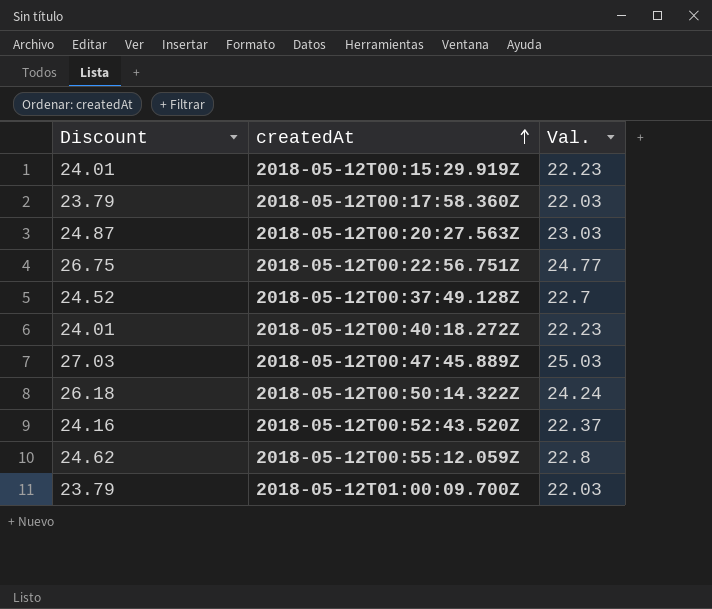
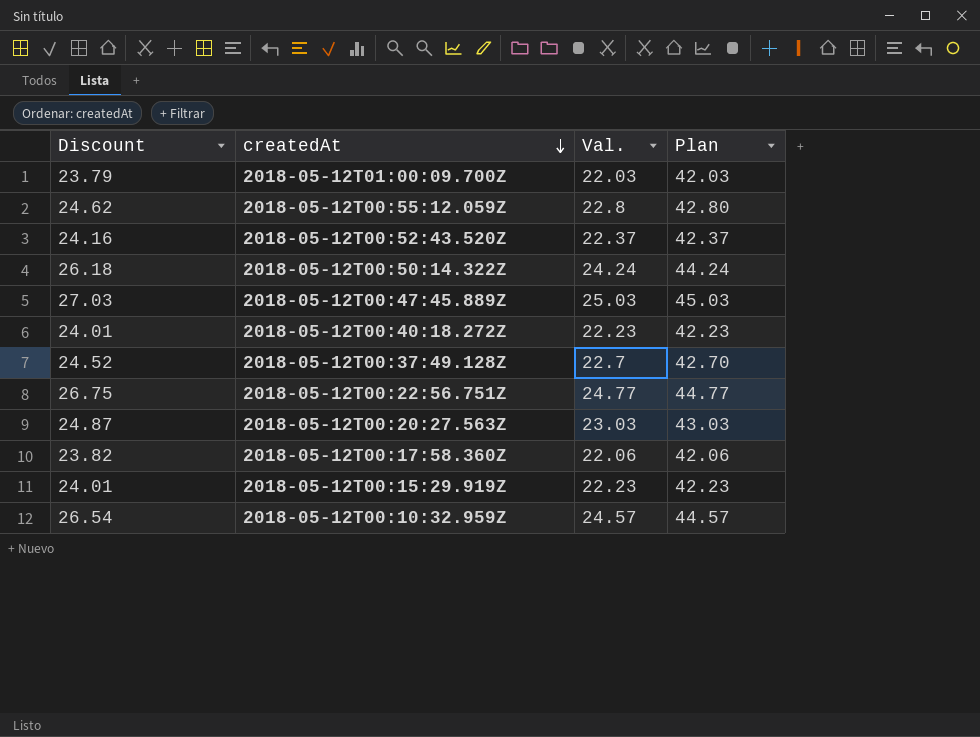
row order: createdAt ascending -> createdAt descending
column Plan | formula: none -> [Val.] + 20
2018-05-12T00:17:58.360Z | Discount: 23.79 -> 23.82
2018-05-12T00:17:58.360Z | Val.: 22.03 -> 22.06
row 2018-05-12T00:10:32.959Z: none -> 26.54 | 24.57 | 44.57

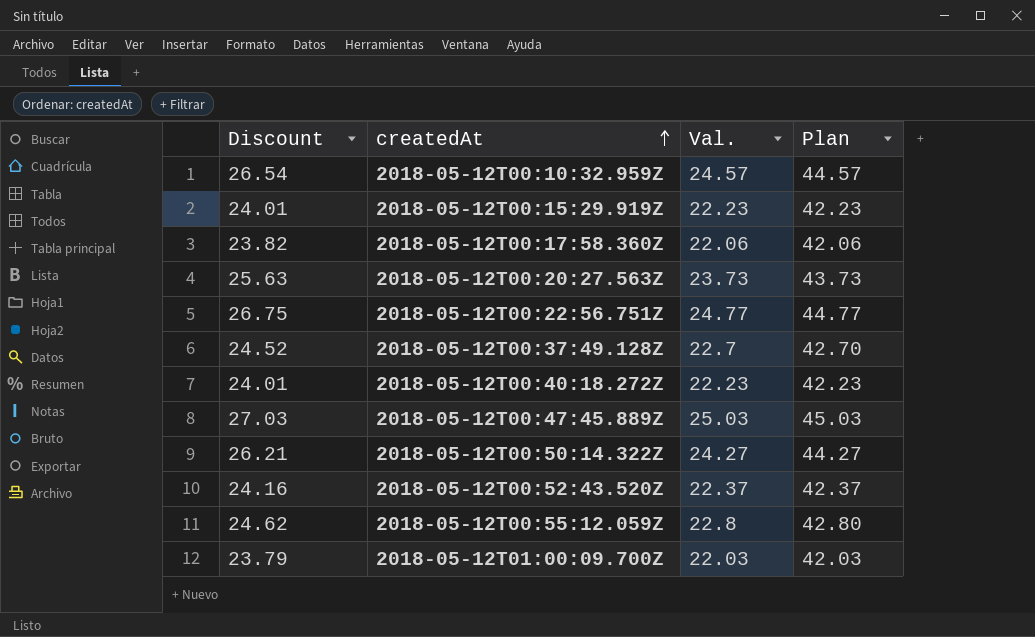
row order: createdAt descending -> createdAt ascending
2018-05-12T00:20:27.563Z | Discount: 24.87 -> 25.63
2018-05-12T00:20:27.563Z | Val.: 23.03 -> 23.73
2018-05-12T00:20:27.563Z | Plan: 43.03 -> 43.73
2018-05-12T00:50:14.322Z | Discount: 26.18 -> 26.21
2018-05-12T00:50:14.322Z | Val.: 24.24 -> 24.27
2018-05-12T00:50:14.322Z | Plan: 44.24 -> 44.27

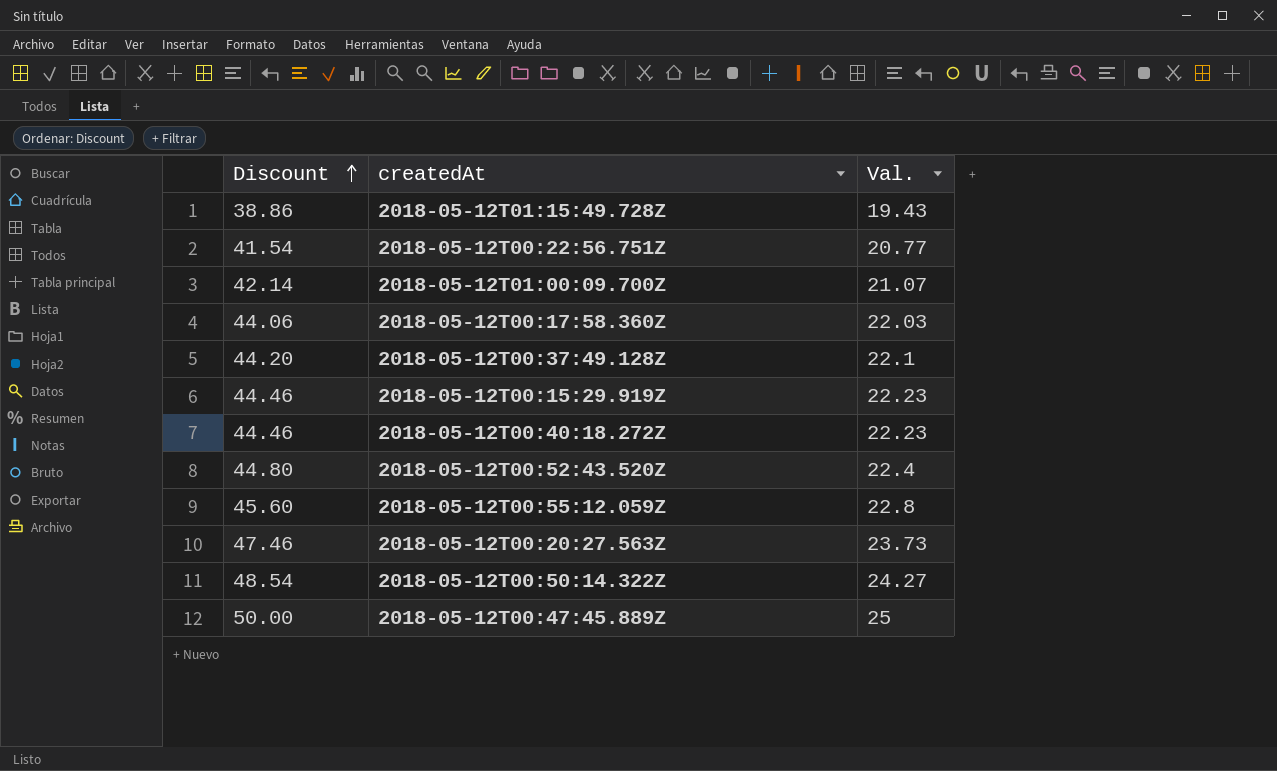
row order: createdAt ascending -> Discount ascending
column Plan | formula: [Val.] + 20 -> none
column Discount | formula: [Val.] * 1.08 -> [Val.] * 2
row 2018-05-12T00:10:32.959Z: 26.54 | 24.57 | 44.57 -> none
row 2018-05-12T01:15:49.728Z: none -> 38.86 | 19.43
2018-05-12T00:22:56.751Z | Val.: 24.77 -> 20.77
2018-05-12T01:00:09.700Z | Val.: 22.03 -> 21.07
2018-05-12T00:17:58.360Z | Val.: 22.06 -> 22.03
2018-05-12T00:37:49.128Z | Val.: 22.7 -> 22.1
2018-05-12T00:52:43.520Z | Val.: 22.37 -> 22.4
2018-05-12T00:47:45.889Z | Val.: 25.03 -> 25

